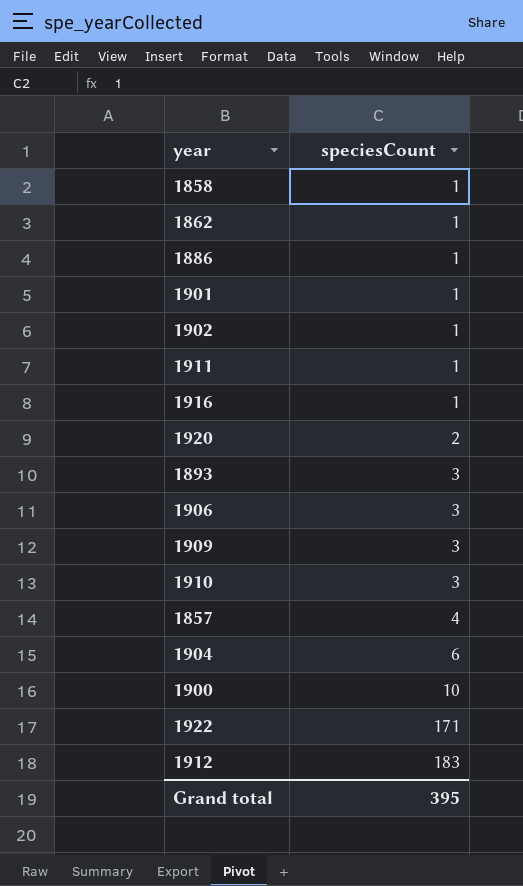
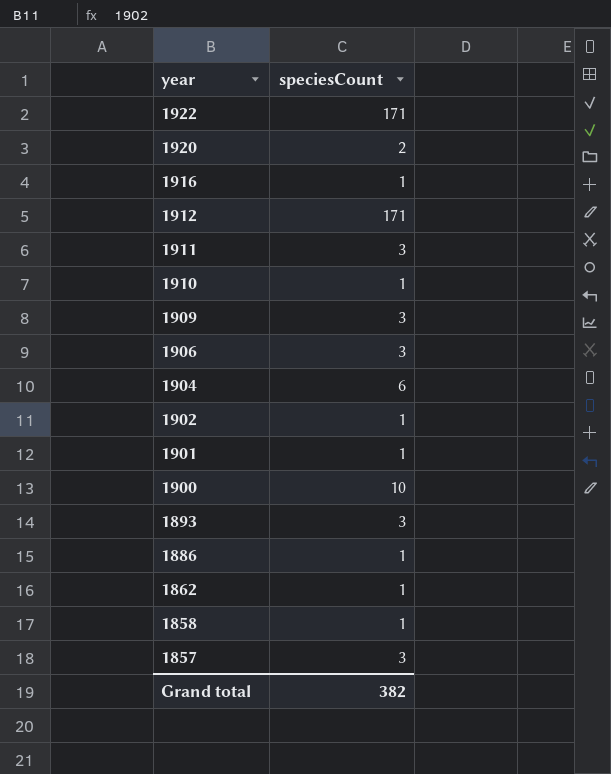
row order: speciesCount ascending -> year descending
1912 | speciesCount: 183 -> 171
1911 | speciesCount: 1 -> 3
1910 | speciesCount: 3 -> 1
1857 | speciesCount: 4 -> 3
Grand total | speciesCount: 395 -> 382

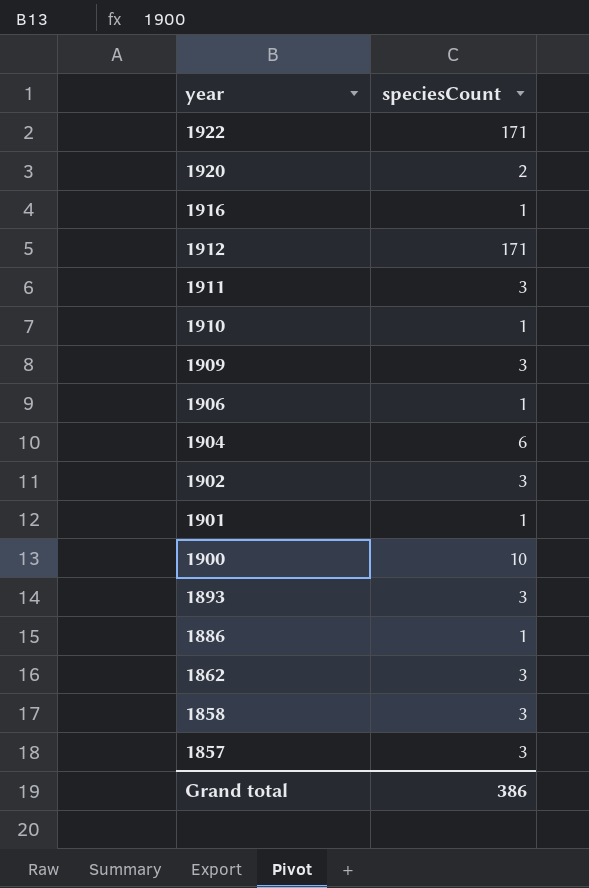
1906 | speciesCount: 3 -> 1
1902 | speciesCount: 1 -> 3
1862 | speciesCount: 1 -> 3
1858 | speciesCount: 1 -> 3
Grand total | speciesCount: 382 -> 386

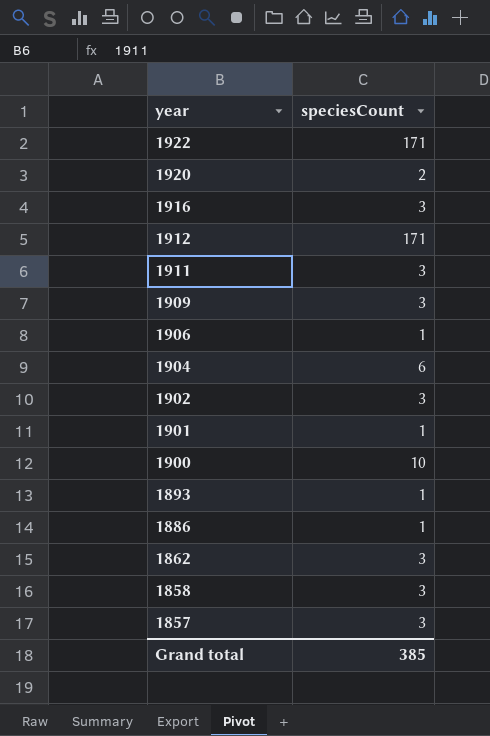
row 1910: 1 -> none
1916 | speciesCount: 1 -> 3
1893 | speciesCount: 3 -> 1
Grand total | speciesCount: 386 -> 385

